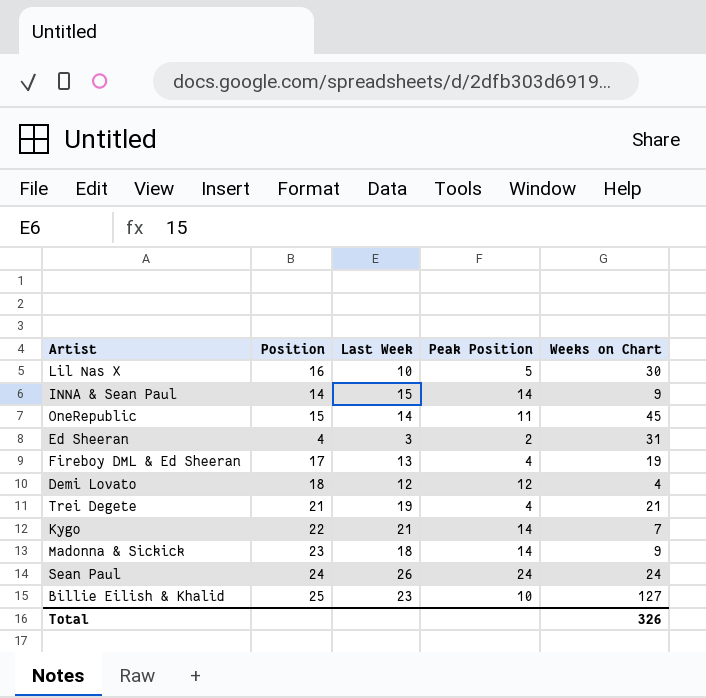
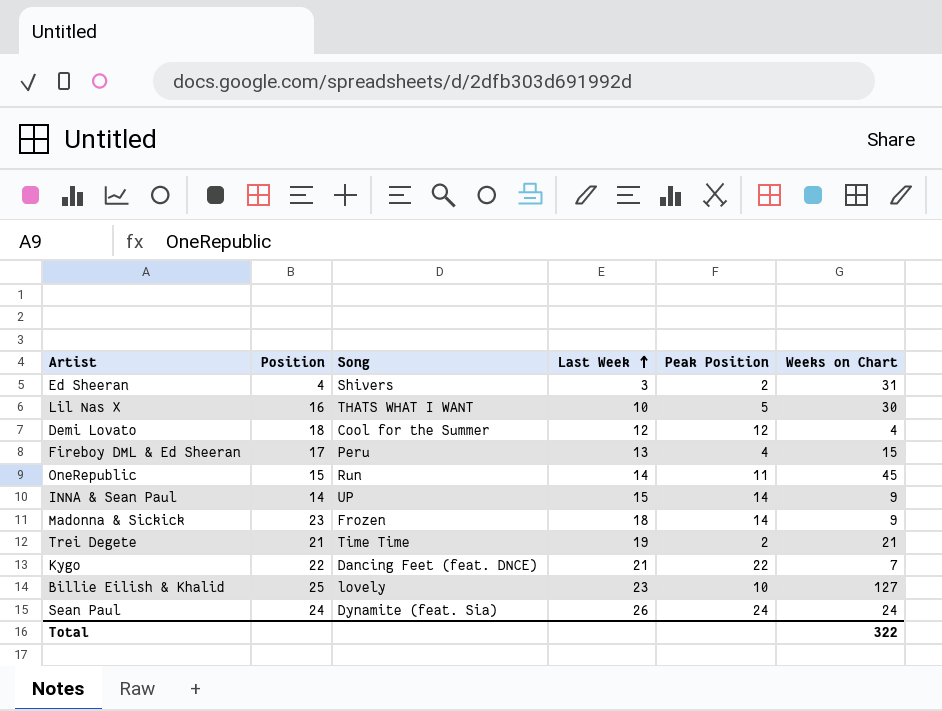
row order: none -> Last Week ascending
column Song | position: none -> 3
Fireboy DML & Ed Sheeran | Weeks on Chart: 19 -> 15
Trei Degete | Peak Position: 4 -> 2
Kygo | Peak Position: 14 -> 22
Total | Weeks on Chart: 326 -> 322

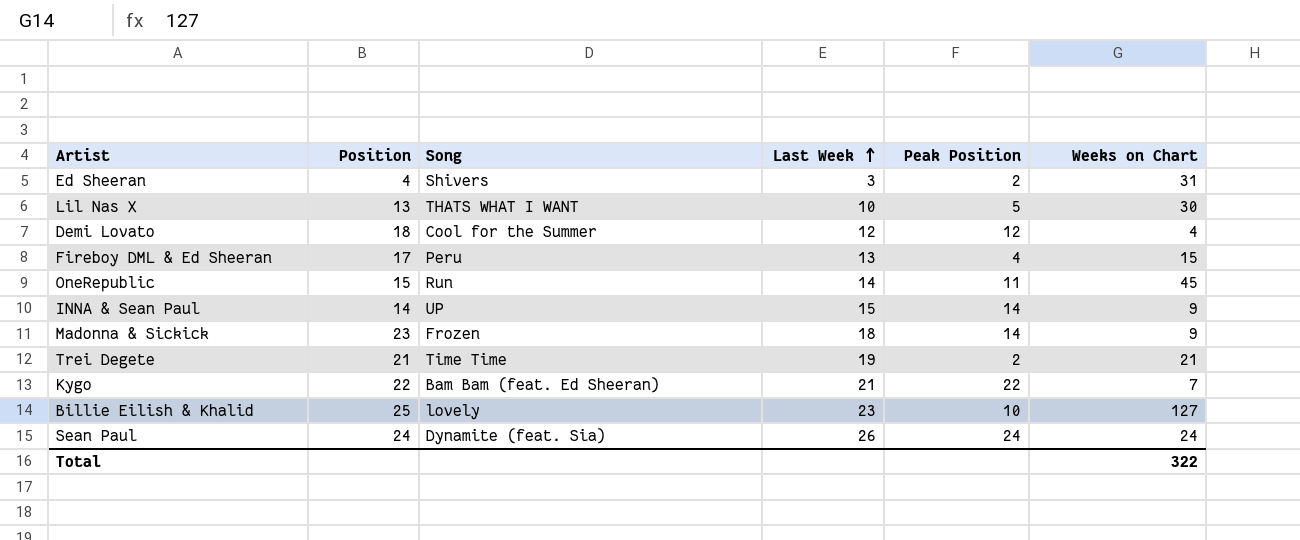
Lil Nas X | Position: 16 -> 13
Kygo | Song: Dancing Feet (feat. DNCE) -> Bam Bam (feat. Ed Sheeran)

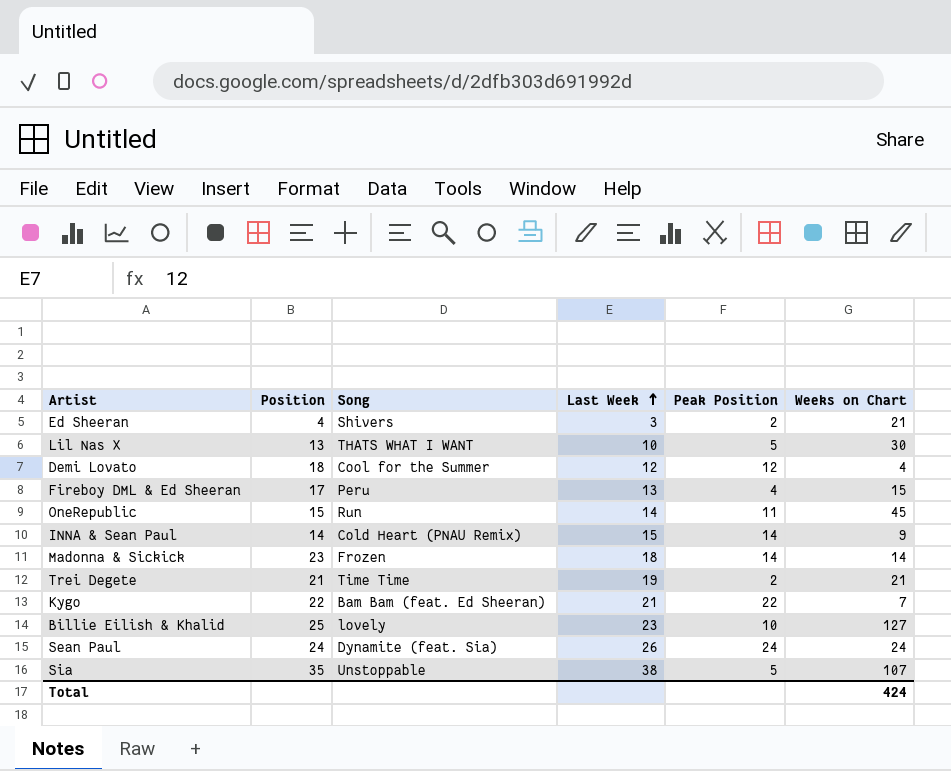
Ed Sheeran | Weeks on Chart: 31 -> 21
INNA & Sean Paul | Song: UP -> Cold Heart (PNAU Remix)
Madonna & Sickick | Weeks on Chart: 9 -> 14
row Sia: none -> 35 | Unstoppable | 38 | 5 | 107
Total | Weeks on Chart: 322 -> 424

